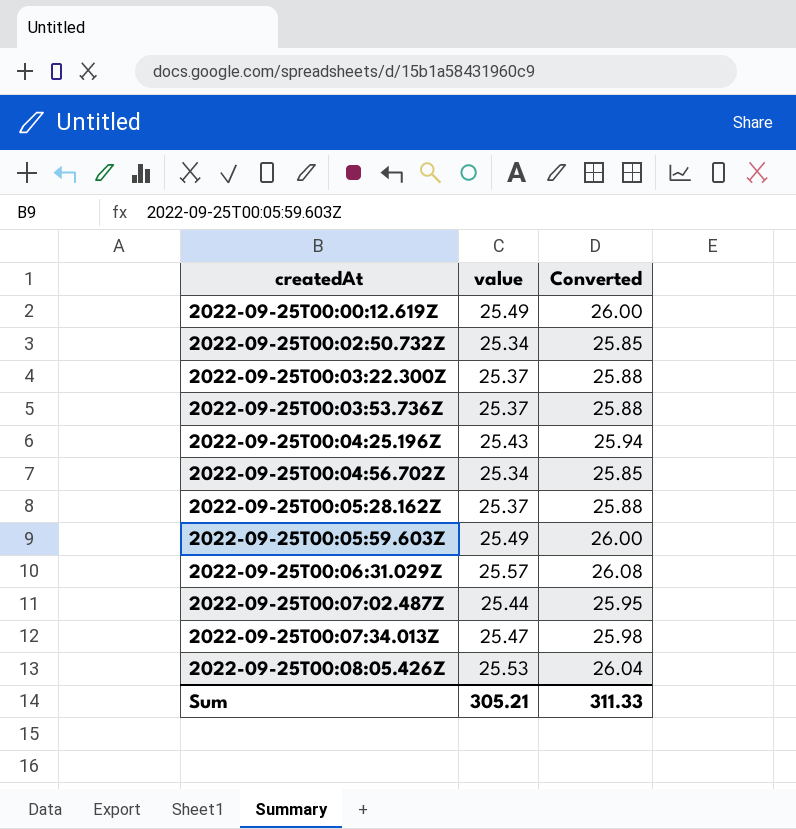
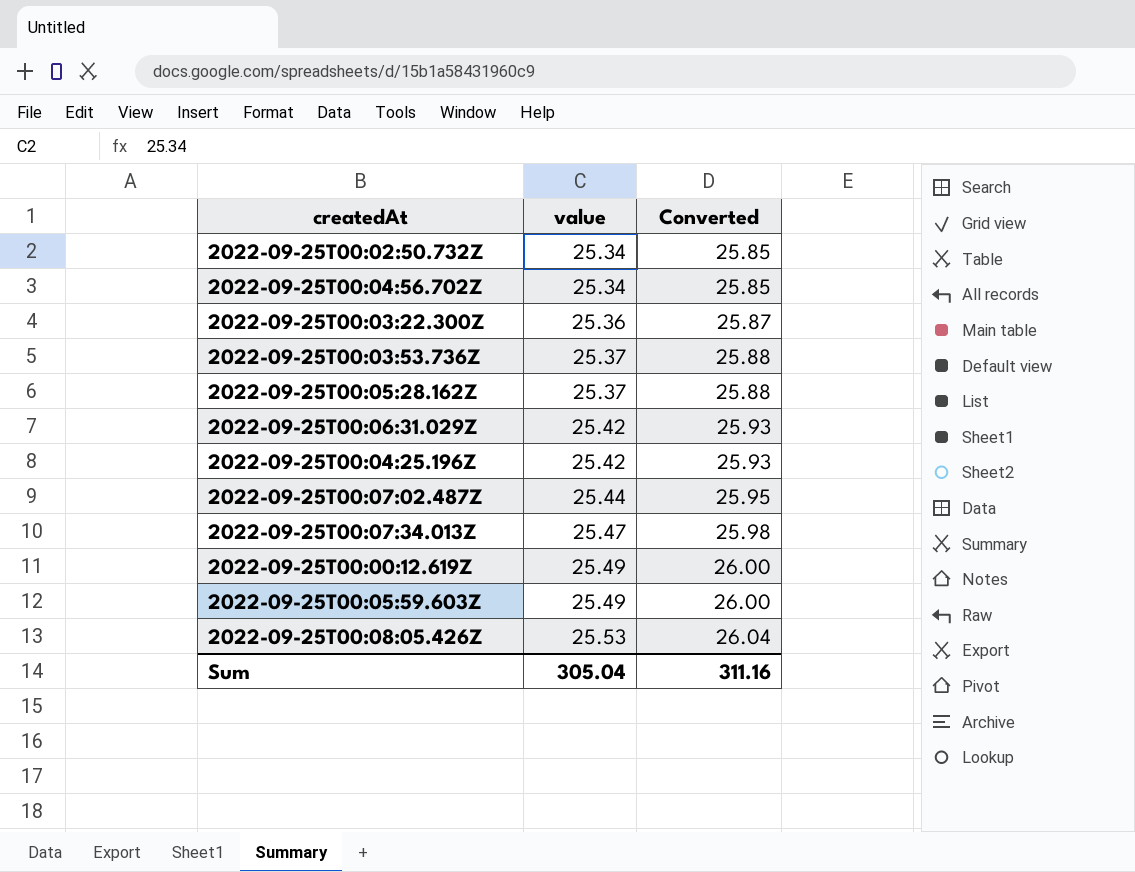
row order: createdAt ascending -> value ascending
2022-09-25T00:03:22.300Z | value: 25.37 -> 25.36
2022-09-25T00:03:22.300Z | Converted: 25.88 -> 25.87
2022-09-25T00:06:31.029Z | value: 25.57 -> 25.42
2022-09-25T00:06:31.029Z | Converted: 26.08 -> 25.93
2022-09-25T00:04:25.196Z | value: 25.43 -> 25.42
2022-09-25T00:04:25.196Z | Converted: 25.94 -> 25.93
Sum | value: 305.21 -> 305.04
Sum | Converted: 311.33 -> 311.16

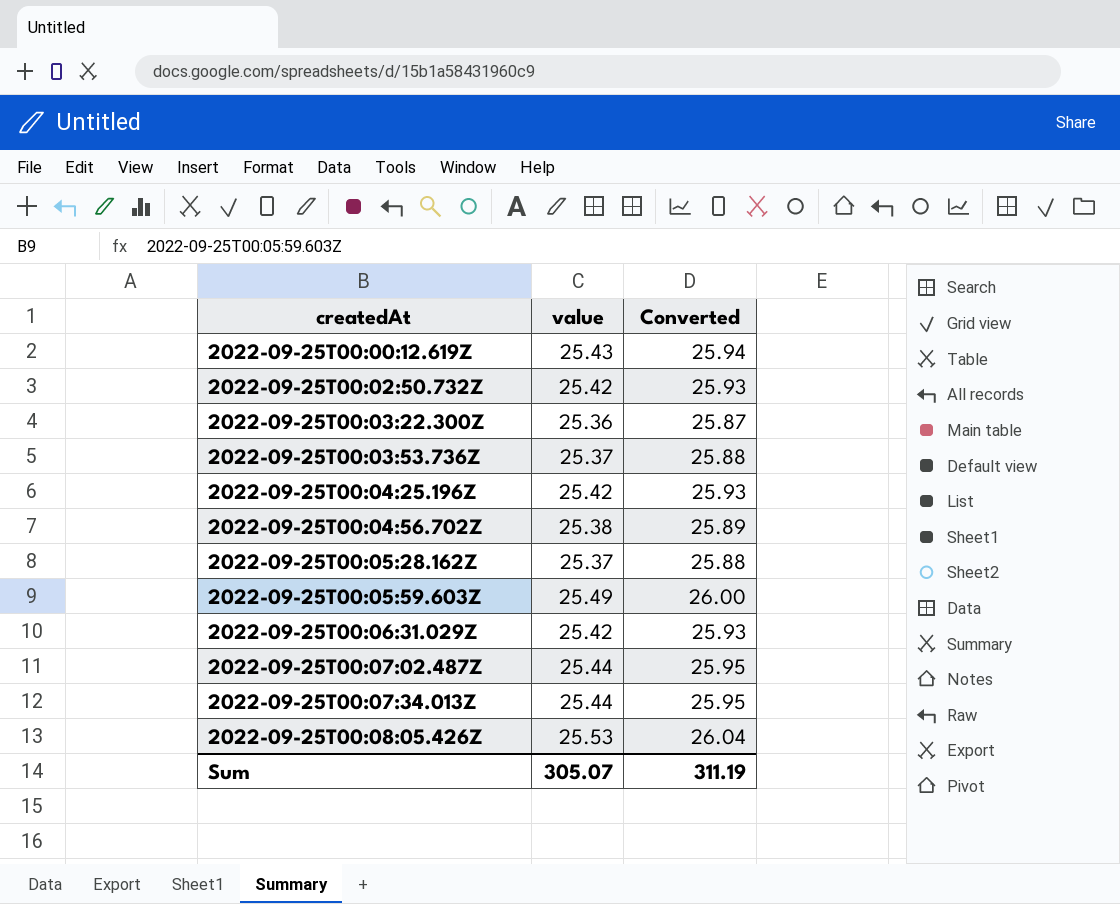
row order: value ascending -> createdAt ascending
2022-09-25T00:00:12.619Z | value: 25.49 -> 25.43
2022-09-25T00:00:12.619Z | Converted: 26.00 -> 25.94
2022-09-25T00:02:50.732Z | value: 25.34 -> 25.42
2022-09-25T00:02:50.732Z | Converted: 25.85 -> 25.93
2022-09-25T00:04:56.702Z | value: 25.34 -> 25.38
2022-09-25T00:04:56.702Z | Converted: 25.85 -> 25.89
2022-09-25T00:07:34.013Z | value: 25.47 -> 25.44
2022-09-25T00:07:34.013Z | Converted: 25.98 -> 25.95
Sum | value: 305.04 -> 305.07
Sum | Converted: 311.16 -> 311.19

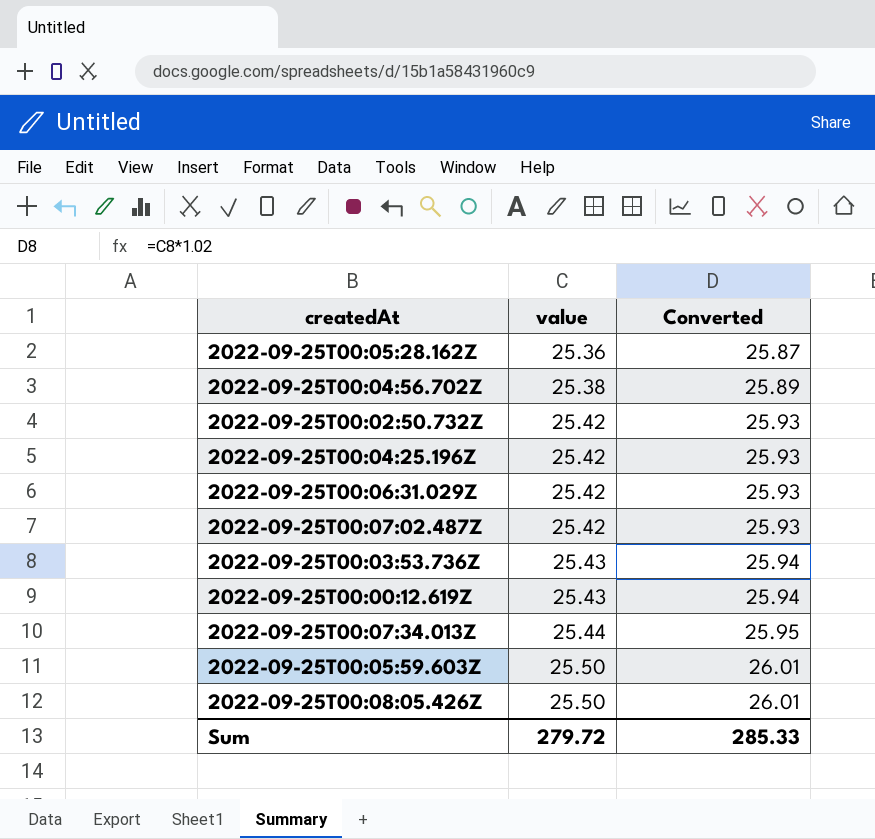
row order: createdAt ascending -> value ascending
row 2022-09-25T00:03:22.300Z: 25.36 | 25.87 -> none
2022-09-25T00:05:28.162Z | value: 25.37 -> 25.36
2022-09-25T00:05:28.162Z | Converted: 25.88 -> 25.87
2022-09-25T00:07:02.487Z | value: 25.44 -> 25.42
2022-09-25T00:07:02.487Z | Converted: 25.95 -> 25.93
2022-09-25T00:03:53.736Z | value: 25.37 -> 25.43
2022-09-25T00:03:53.736Z | Converted: 25.88 -> 25.94
2022-09-25T00:05:59.603Z | value: 25.49 -> 25.50
2022-09-25T00:05:59.603Z | Converted: 26.00 -> 26.01
2022-09-25T00:08:05.426Z | value: 25.53 -> 25.50
2022-09-25T00:08:05.426Z | Converted: 26.04 -> 26.01
Sum | value: 305.07 -> 279.72
Sum | Converted: 311.19 -> 285.33

